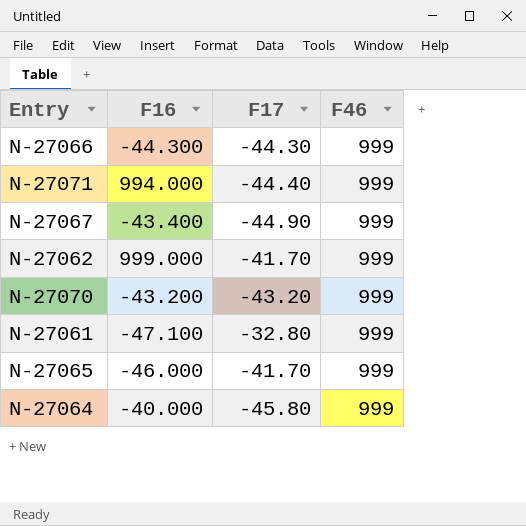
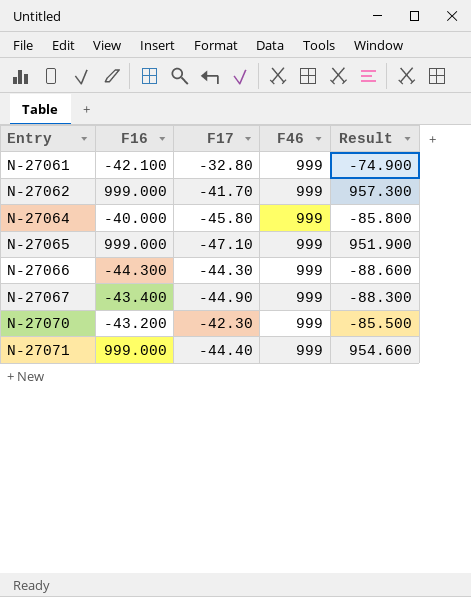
row order: none -> Entry ascending
column Result | formula: none -> [F16] + [F17]
N-27061 | F16: -47.100 -> -42.100
N-27065 | F16: -46.000 -> 999.000
N-27065 | F17: -41.70 -> -47.10
N-27070 | F17: -43.20 -> -42.30
N-27071 | F16: 994.000 -> 999.000

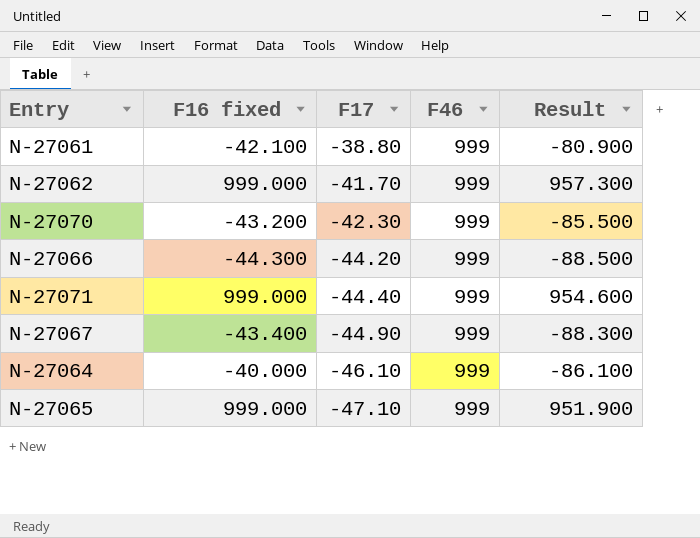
row order: Entry ascending -> F17 descending
column name: F16 -> F16 fixed
N-27061 | F17: -32.80 -> -38.80
N-27061 | Result: -74.900 -> -80.900
N-27066 | F17: -44.30 -> -44.20
N-27066 | Result: -88.600 -> -88.500
N-27064 | F17: -45.80 -> -46.10
N-27064 | Result: -85.800 -> -86.100

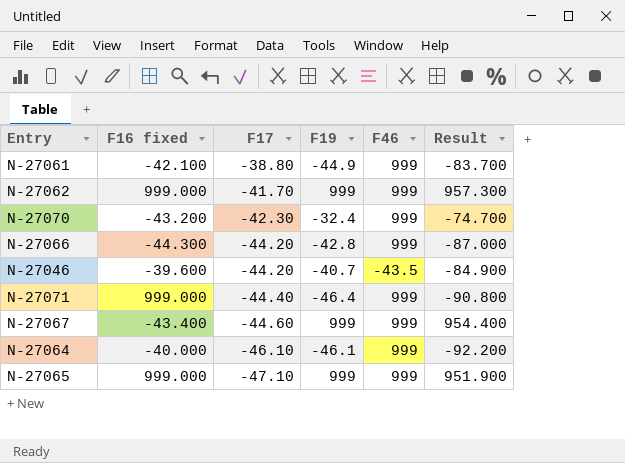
column F19 | position: none -> 4
column Result | formula: [F16 fixed] + [F17] -> [F17] + [F19]
row N-27046: none -> -39.600 | -44.20 | -40.7 | -43.5 | -84.900
N-27067 | F17: -44.90 -> -44.60

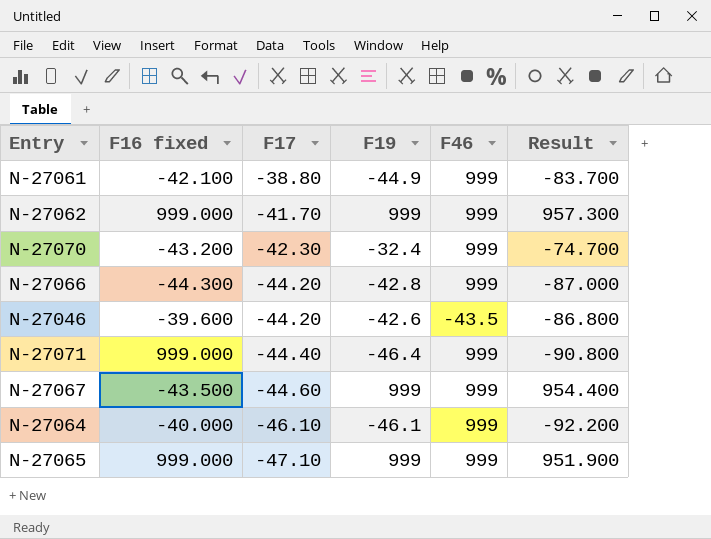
N-27046 | F19: -40.7 -> -42.6
N-27046 | Result: -84.900 -> -86.800
N-27067 | F16 fixed: -43.400 -> -43.500

